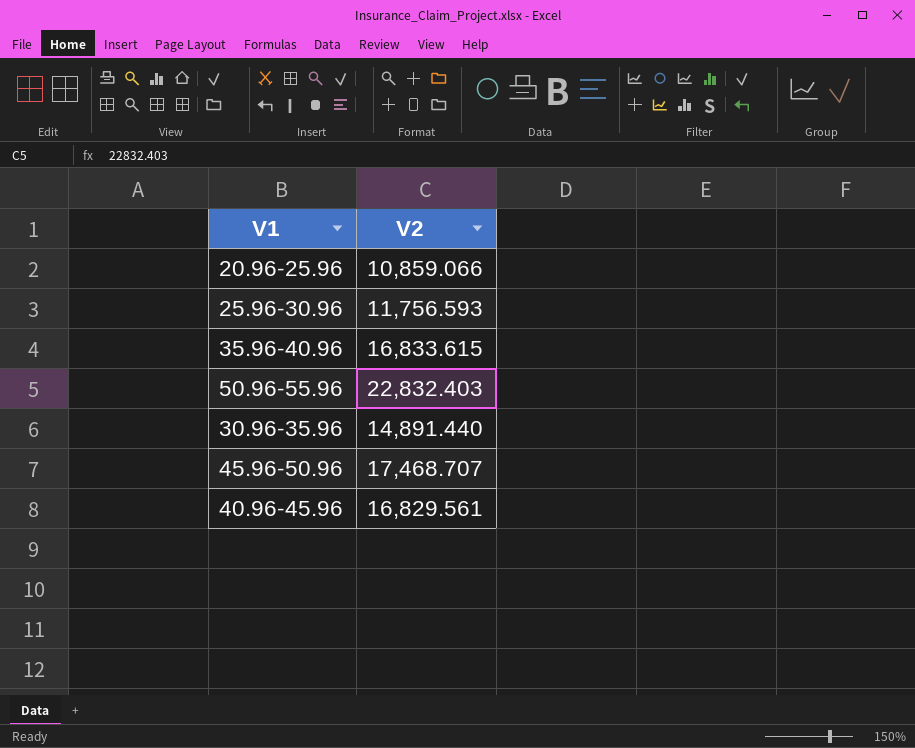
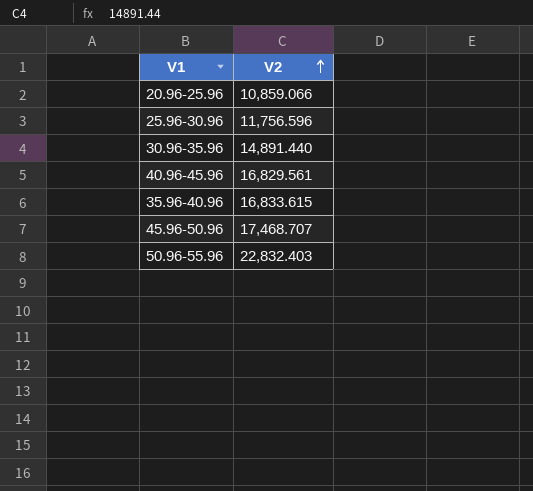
row order: none -> V2 ascending
25.96-30.96 | V2: 11,756.593 -> 11,756.596

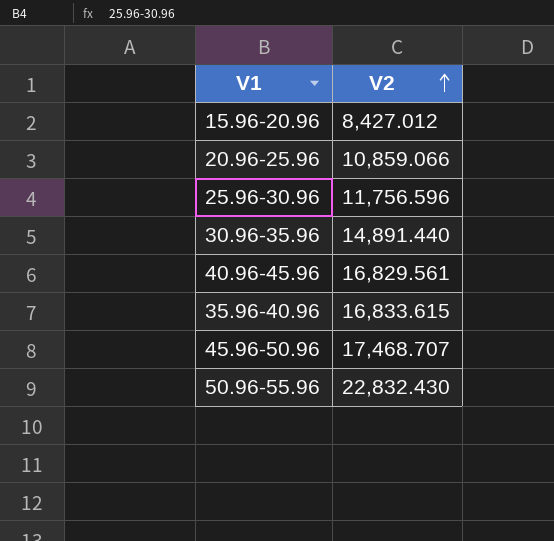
row 15.96-20.96: none -> 8,427.012
50.96-55.96 | V2: 22,832.403 -> 22,832.430

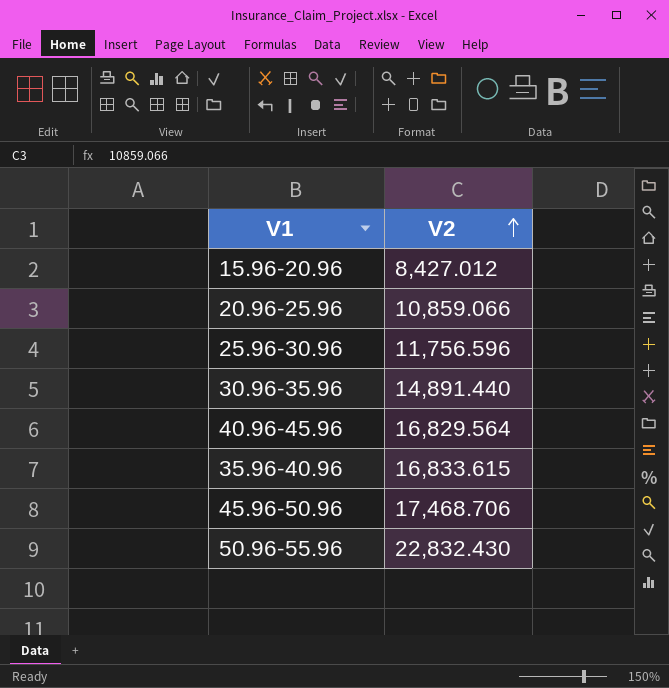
40.96-45.96 | V2: 16,829.561 -> 16,829.564
45.96-50.96 | V2: 17,468.707 -> 17,468.706

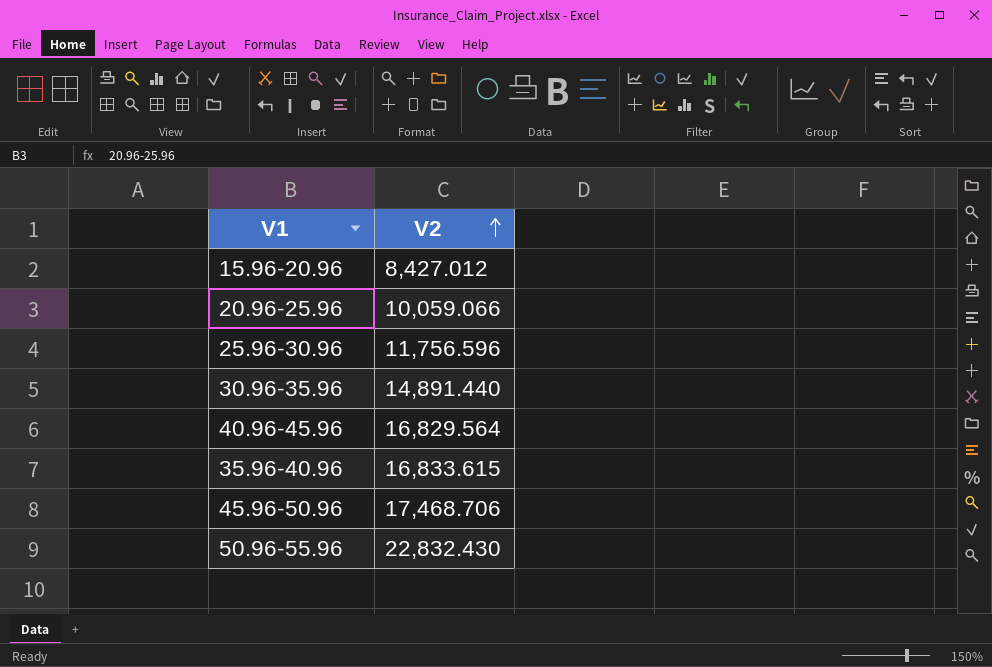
20.96-25.96 | V2: 10,859.066 -> 10,059.066

